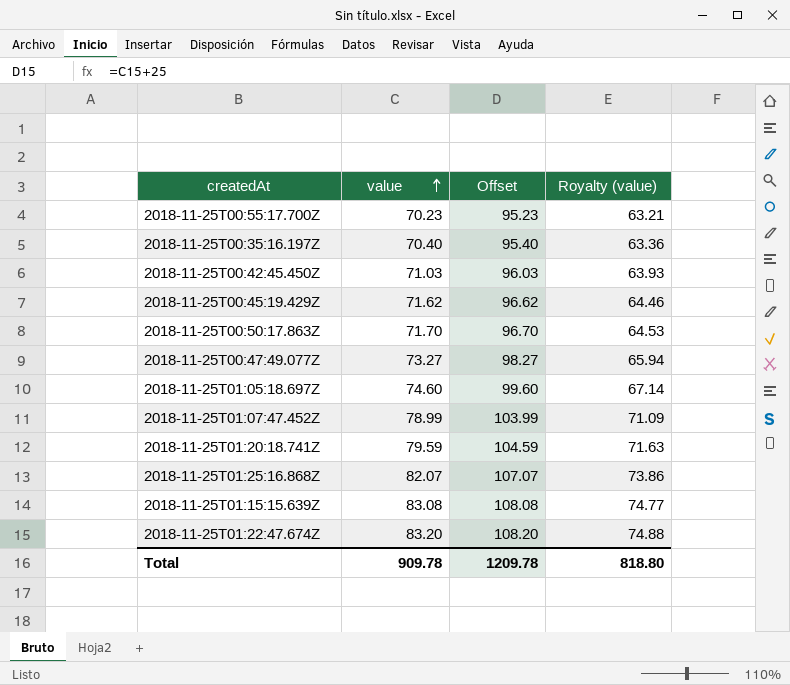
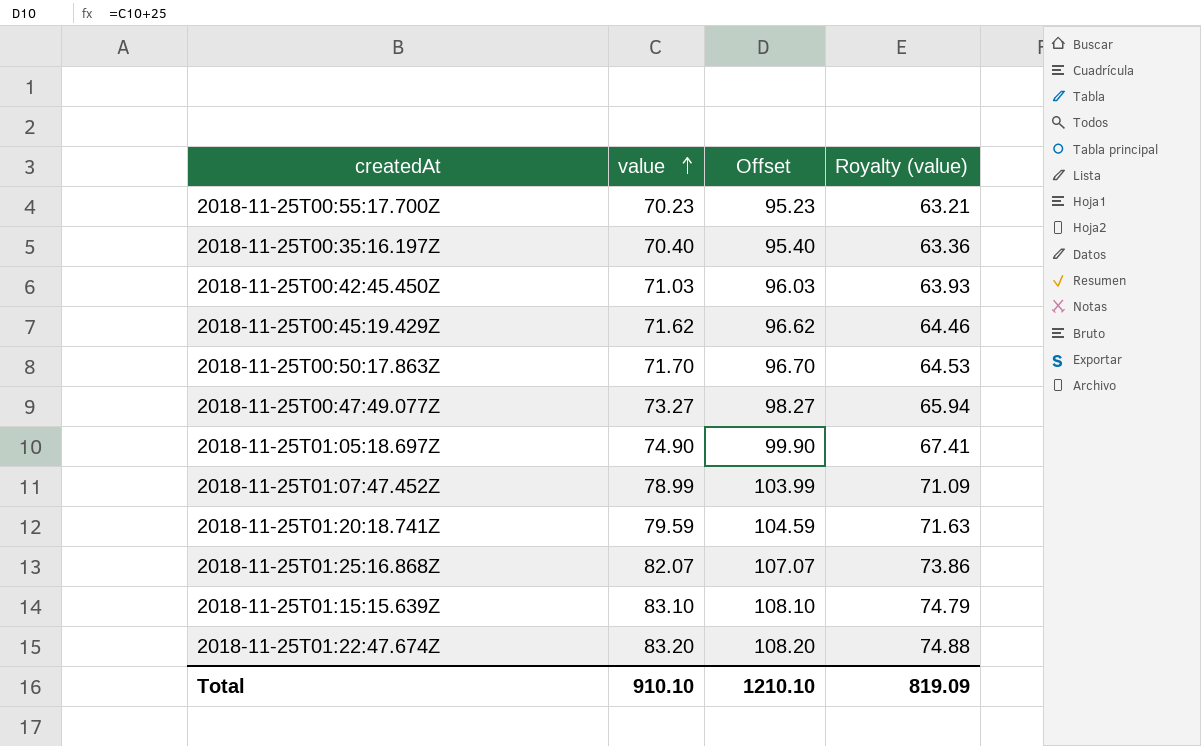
2018-11-25T01:05:18.697Z | value: 74.60 -> 74.90
2018-11-25T01:05:18.697Z | Offset: 99.60 -> 99.90
2018-11-25T01:05:18.697Z | Royalty (value): 67.14 -> 67.41
2018-11-25T01:15:15.639Z | value: 83.08 -> 83.10
2018-11-25T01:15:15.639Z | Offset: 108.08 -> 108.10
2018-11-25T01:15:15.639Z | Royalty (value): 74.77 -> 74.79
Total | value: 909.78 -> 910.10
Total | Offset: 1209.78 -> 1210.10
Total | Royalty (value): 818.80 -> 819.09

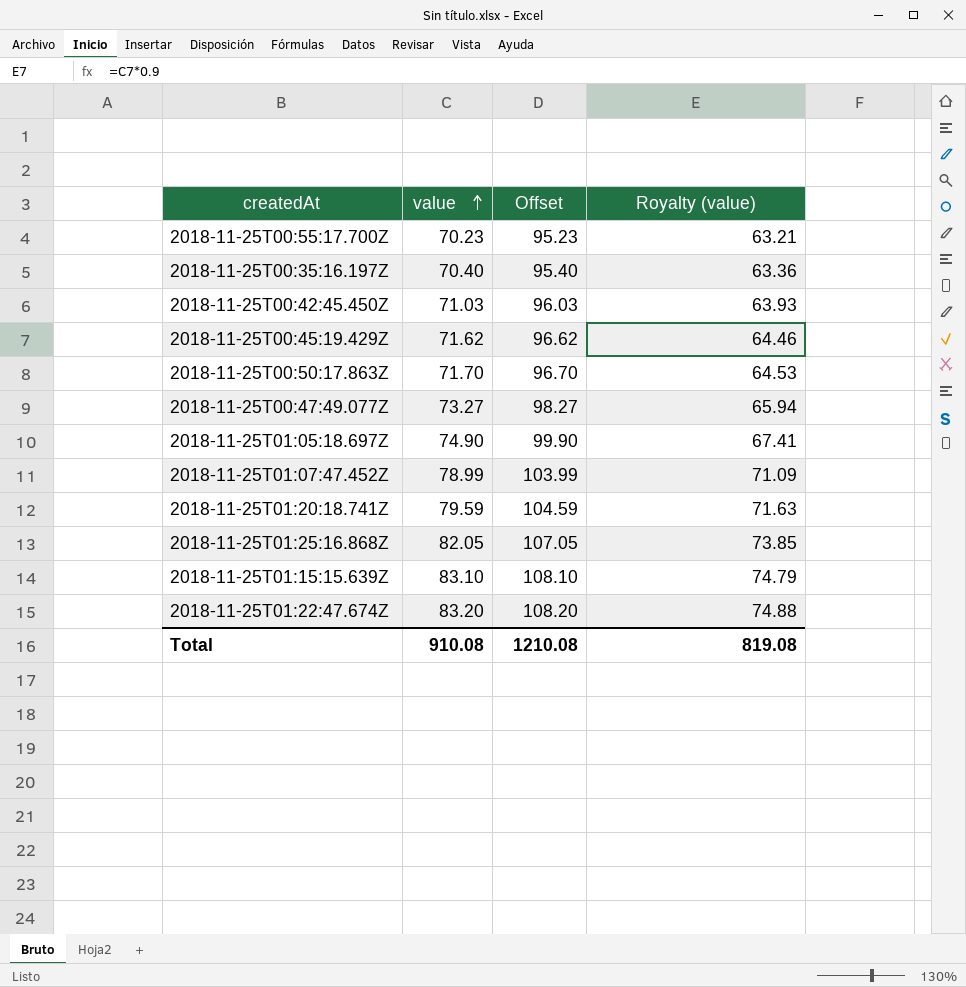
2018-11-25T01:25:16.868Z | value: 82.07 -> 82.05
2018-11-25T01:25:16.868Z | Offset: 107.07 -> 107.05
2018-11-25T01:25:16.868Z | Royalty (value): 73.86 -> 73.85
Total | value: 910.10 -> 910.08
Total | Offset: 1210.10 -> 1210.08
Total | Royalty (value): 819.09 -> 819.08

